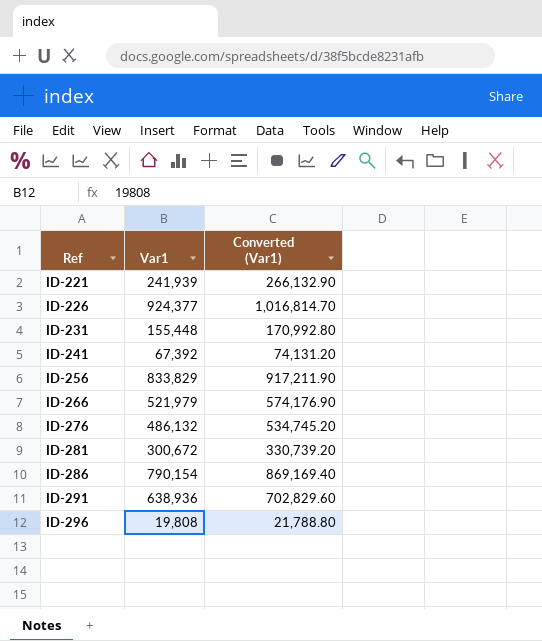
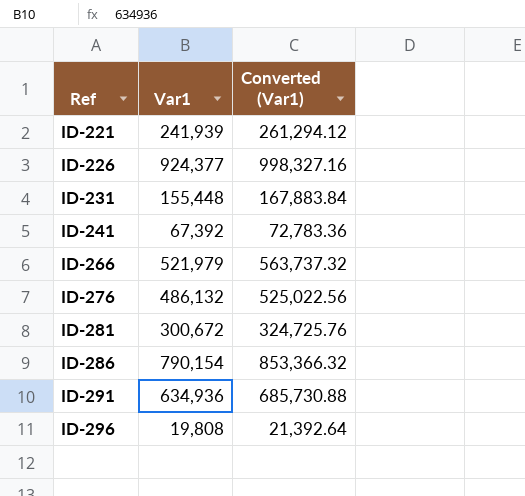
column Converted (Var1) | formula: [Var1] * 1.1 -> [Var1] * 1.08
row ID-256: 833,829 | 917,211.90 -> none
ID-291 | Var1: 638,936 -> 634,936

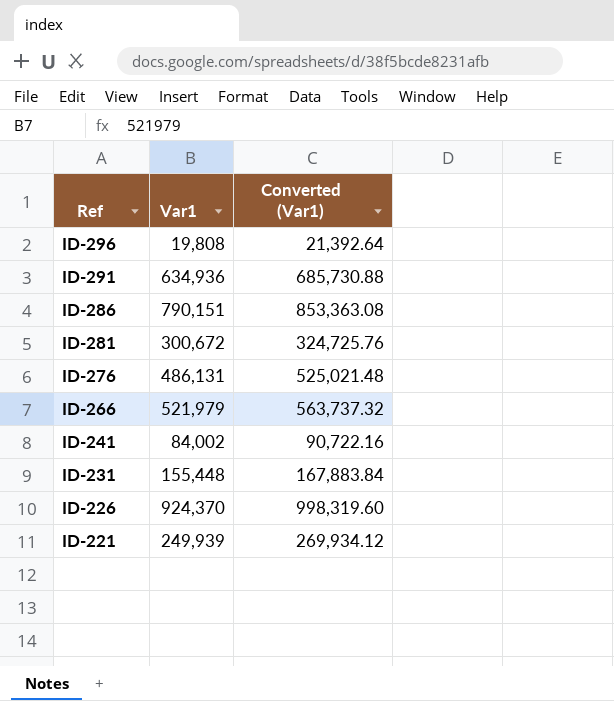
row order: Ref ascending -> Ref descending
ID-286 | Var1: 790,154 -> 790,151
ID-286 | Converted (Var1): 853,366.32 -> 853,363.08
ID-276 | Var1: 486,132 -> 486,131
ID-276 | Converted (Var1): 525,022.56 -> 525,021.48
ID-241 | Var1: 67,392 -> 84,002
ID-241 | Converted (Var1): 72,783.36 -> 90,722.16
ID-226 | Var1: 924,377 -> 924,370
ID-226 | Converted (Var1): 998,327.16 -> 998,319.60
ID-221 | Var1: 241,939 -> 249,939
ID-221 | Converted (Var1): 261,294.12 -> 269,934.12

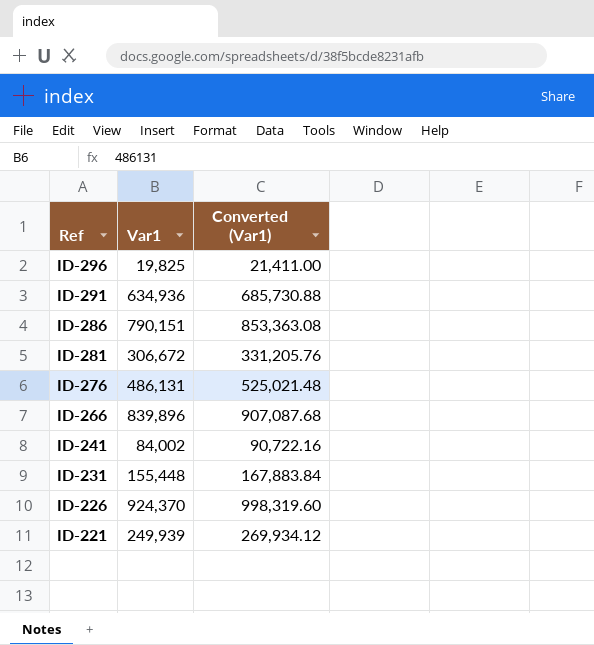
ID-296 | Var1: 19,808 -> 19,825
ID-296 | Converted (Var1): 21,392.64 -> 21,411.00
ID-281 | Var1: 300,672 -> 306,672
ID-281 | Converted (Var1): 324,725.76 -> 331,205.76
ID-266 | Var1: 521,979 -> 839,896
ID-266 | Converted (Var1): 563,737.32 -> 907,087.68

